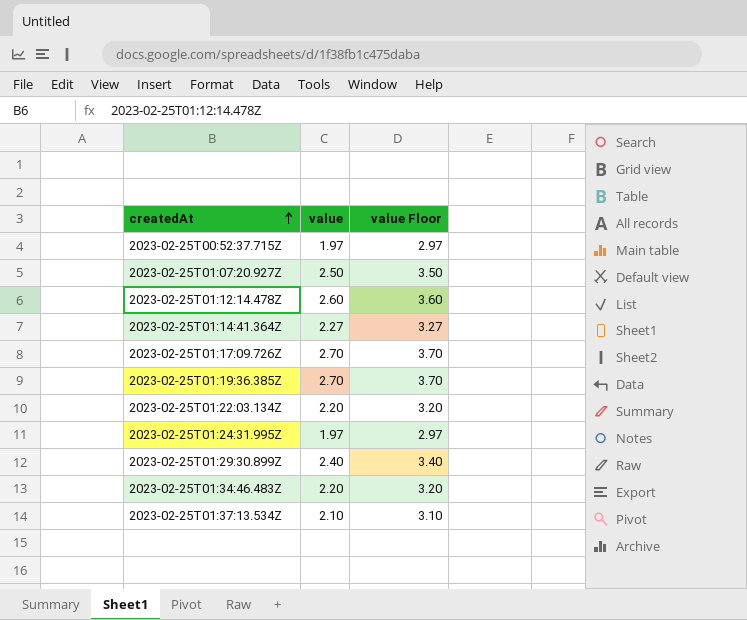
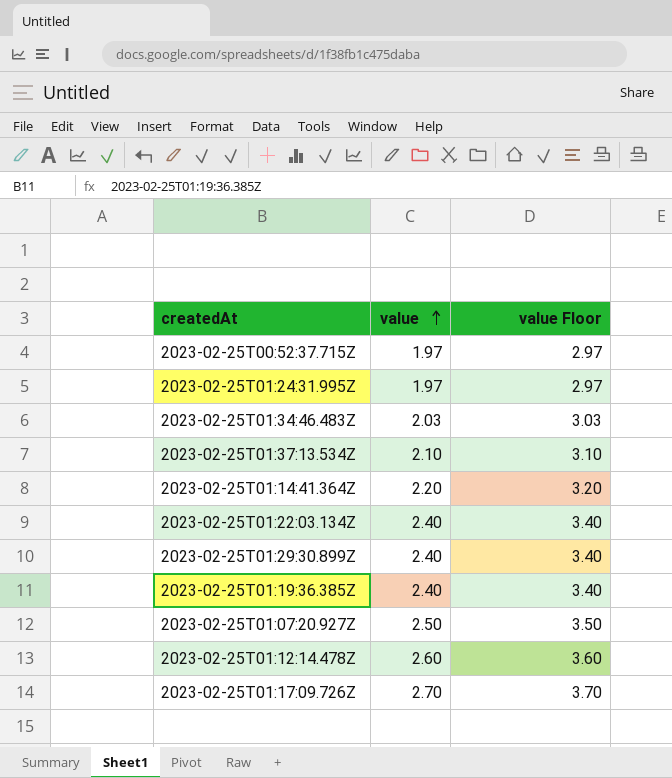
row order: createdAt ascending -> value ascending
2023-02-25T01:34:46.483Z | value: 2.20 -> 2.03
2023-02-25T01:34:46.483Z | value Floor: 3.20 -> 3.03
2023-02-25T01:14:41.364Z | value: 2.27 -> 2.20
2023-02-25T01:14:41.364Z | value Floor: 3.27 -> 3.20
2023-02-25T01:22:03.134Z | value: 2.20 -> 2.40
2023-02-25T01:22:03.134Z | value Floor: 3.20 -> 3.40
2023-02-25T01:19:36.385Z | value: 2.70 -> 2.40
2023-02-25T01:19:36.385Z | value Floor: 3.70 -> 3.40

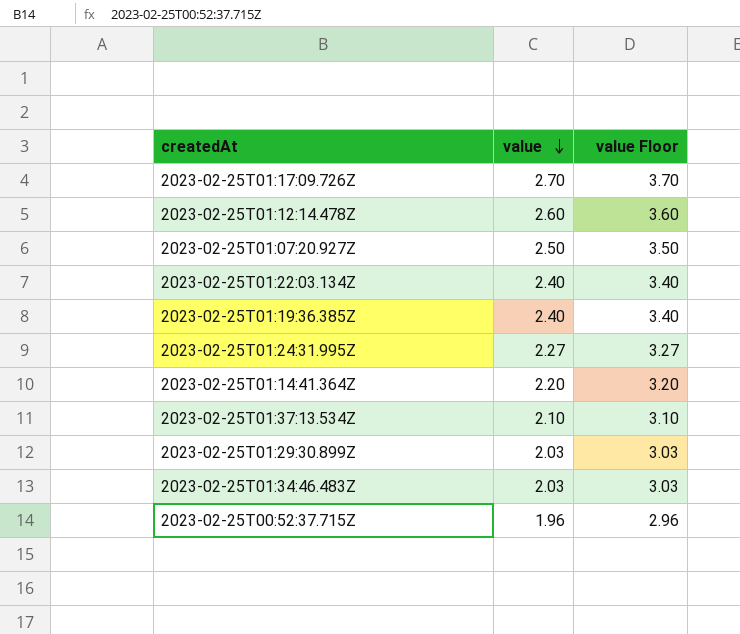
row order: value ascending -> value descending
2023-02-25T01:24:31.995Z | value: 1.97 -> 2.27
2023-02-25T01:24:31.995Z | value Floor: 2.97 -> 3.27
2023-02-25T01:29:30.899Z | value: 2.40 -> 2.03
2023-02-25T01:29:30.899Z | value Floor: 3.40 -> 3.03
2023-02-25T00:52:37.715Z | value: 1.97 -> 1.96
2023-02-25T00:52:37.715Z | value Floor: 2.97 -> 2.96

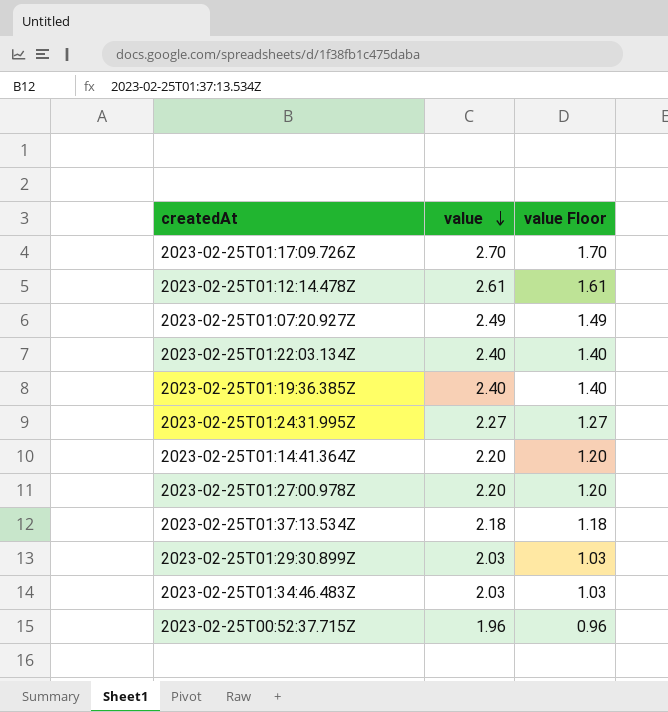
column value Floor | formula: [value] + 1 -> [value] - 1
2023-02-25T01:12:14.478Z | value: 2.60 -> 2.61
2023-02-25T01:07:20.927Z | value: 2.50 -> 2.49
row 2023-02-25T01:27:00.978Z: none -> 2.20 | 1.20
2023-02-25T01:37:13.534Z | value: 2.10 -> 2.18

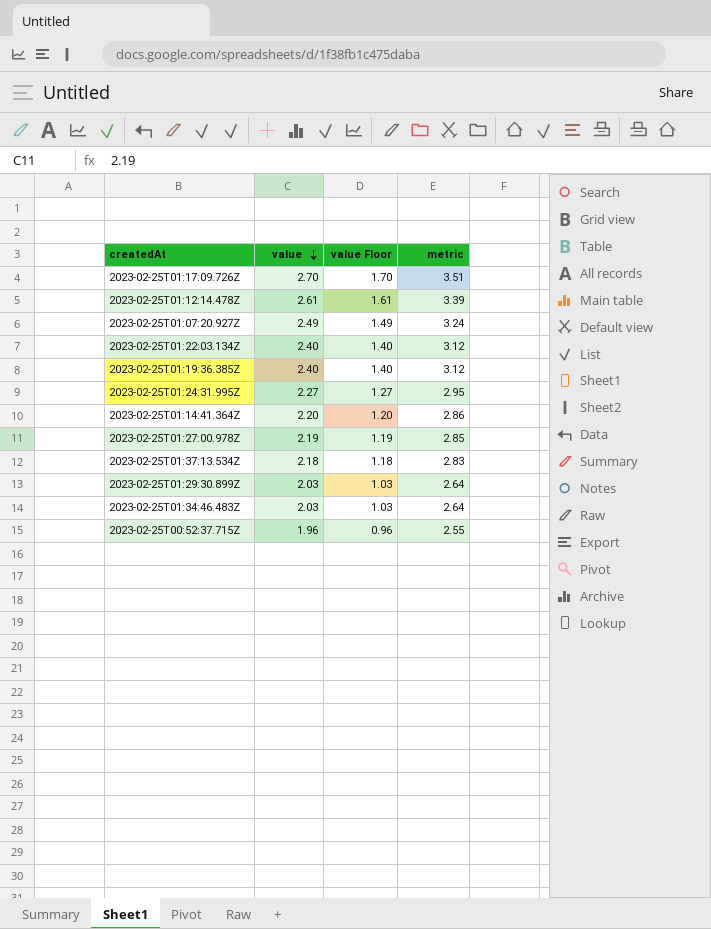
column metric | formula: none -> [value] * 1.3
2023-02-25T01:27:00.978Z | value: 2.20 -> 2.19
2023-02-25T01:27:00.978Z | value Floor: 1.20 -> 1.19

